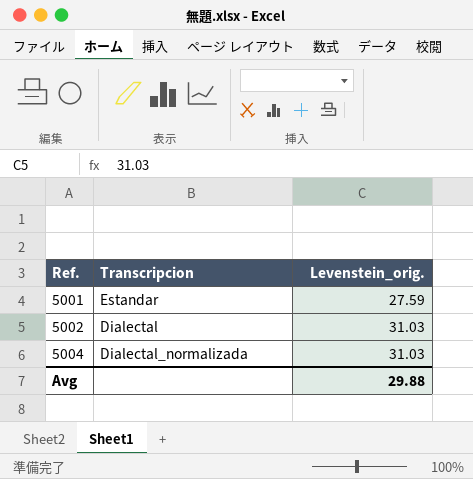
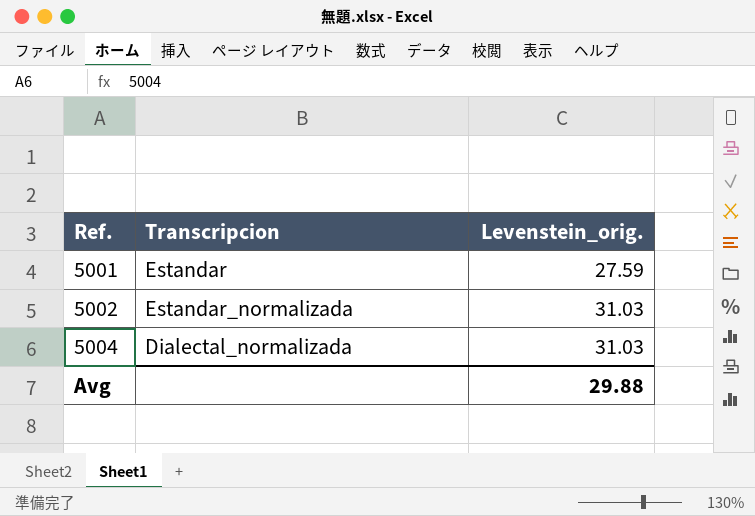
5002 | Transcripcion: Dialectal -> Estandar_normalizada

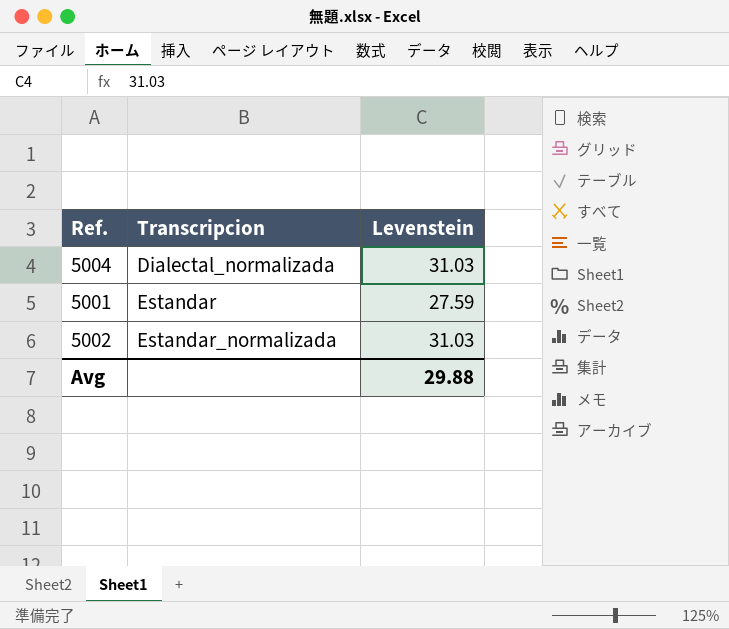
row order: Ref. ascending -> Transcripcion ascending
column name: Levenstein_orig. -> Levenstein

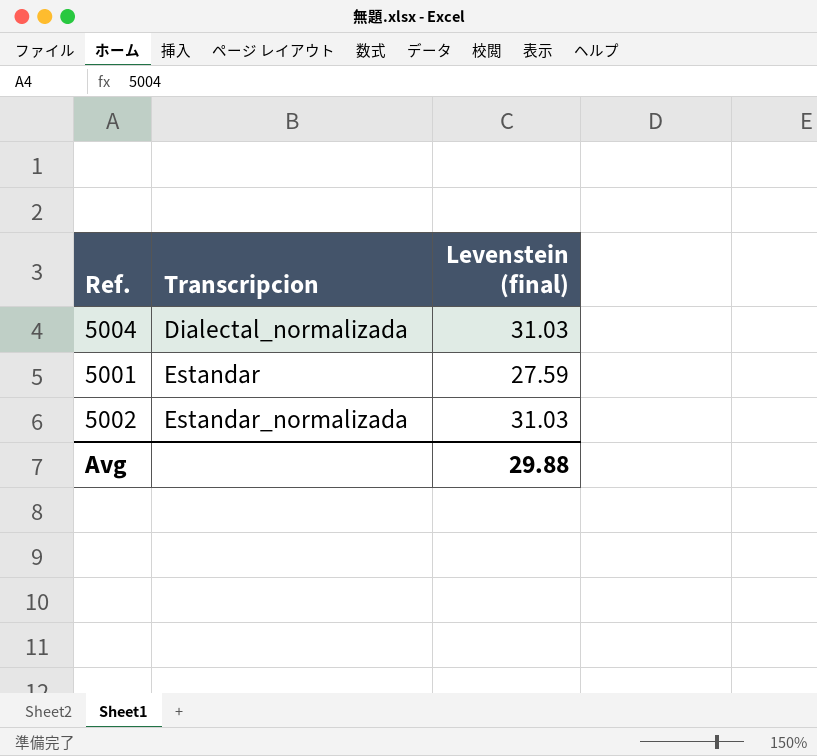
column name: Levenstein -> Levenstein (final)

